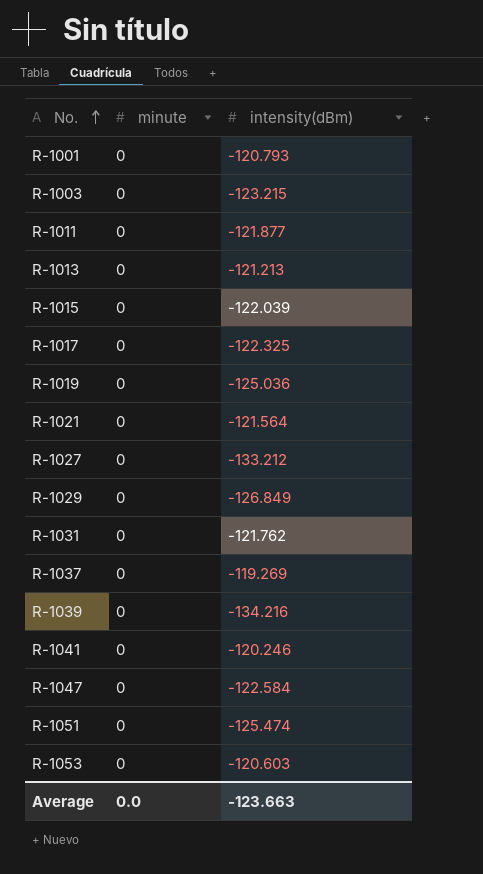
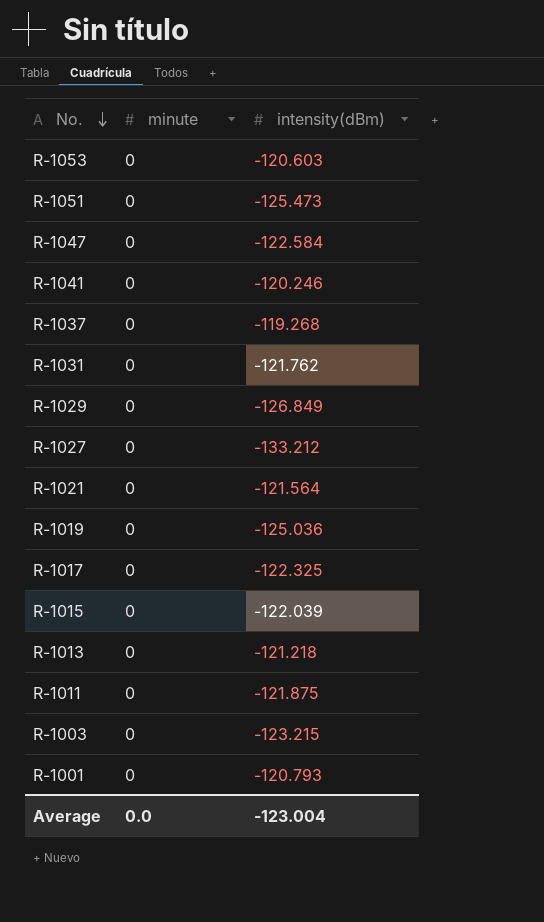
row order: No. ascending -> No. descending
row R-1039: 0 | -134.216 -> none
R-1051 | intensity(dBm): -125.474 -> -125.473
R-1037 | intensity(dBm): -119.269 -> -119.268
R-1013 | intensity(dBm): -121.213 -> -121.218
R-1011 | intensity(dBm): -121.877 -> -121.875
Average | intensity(dBm): -123.663 -> -123.004

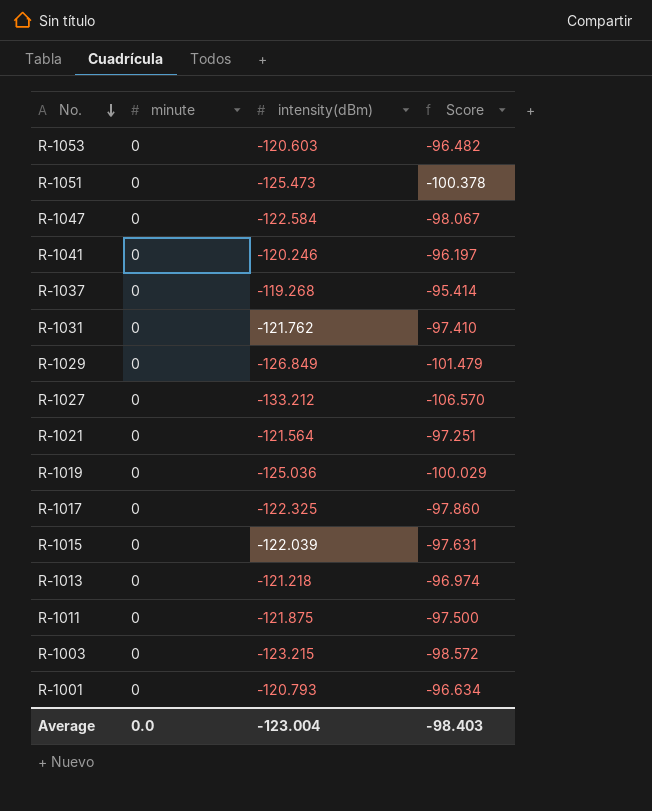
column Score | formula: none -> [intensity(dBm)] * 0.8

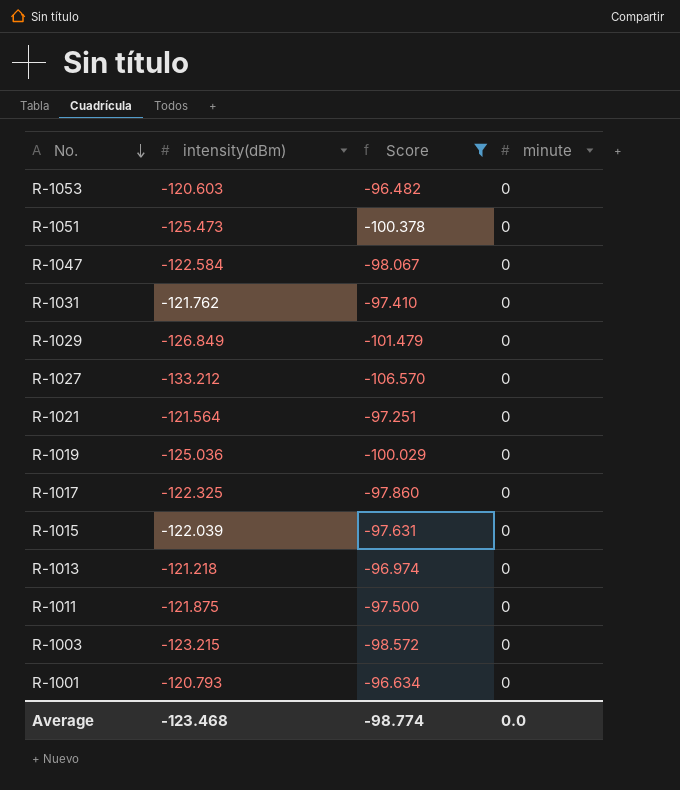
filter: none -> Score <= -96.482
column minute | position: 2 -> 4
Average | intensity(dBm): -123.004 -> -123.468
Average | Score: -98.403 -> -98.774

